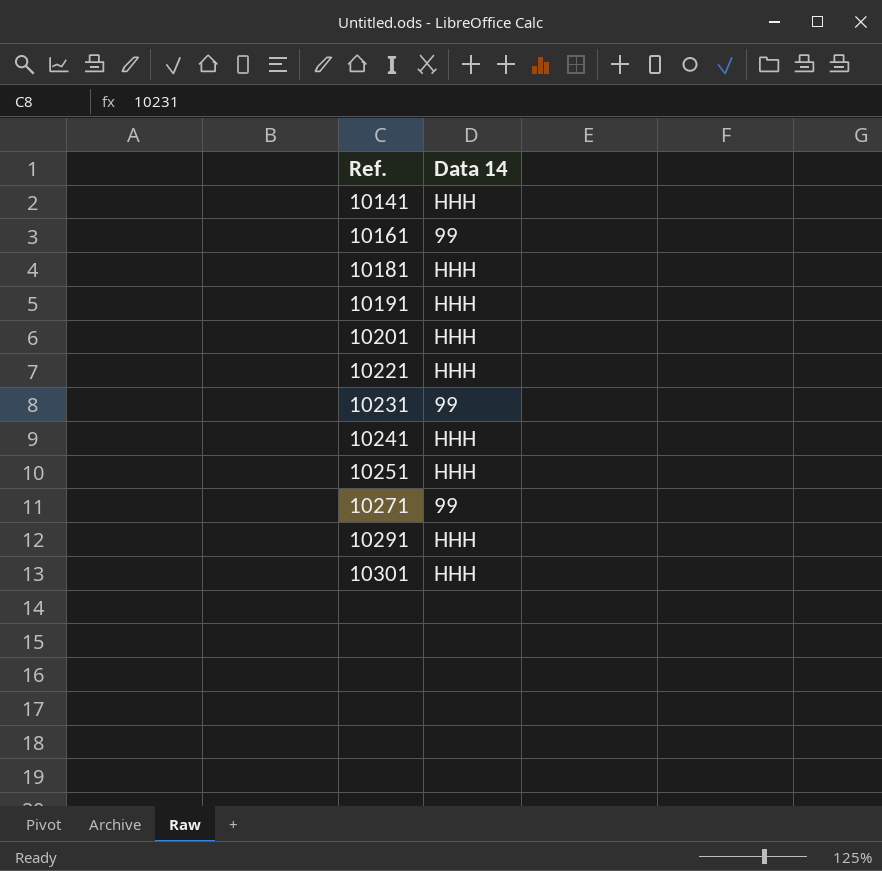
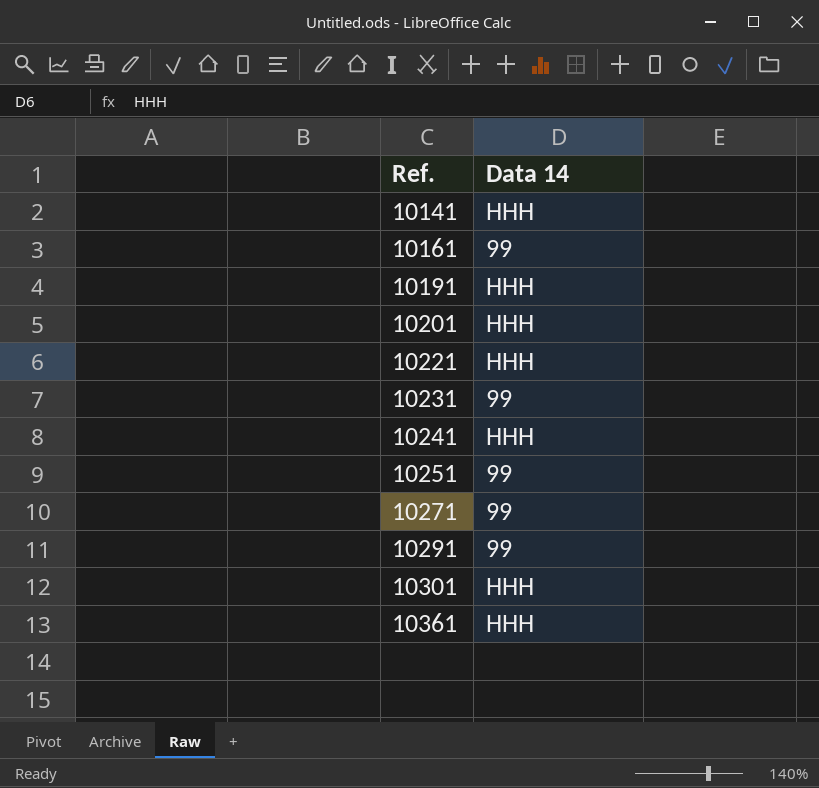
row 10181: HHH -> none
10251 | Data 14: HHH -> 99
10291 | Data 14: HHH -> 99
row 10361: none -> HHH

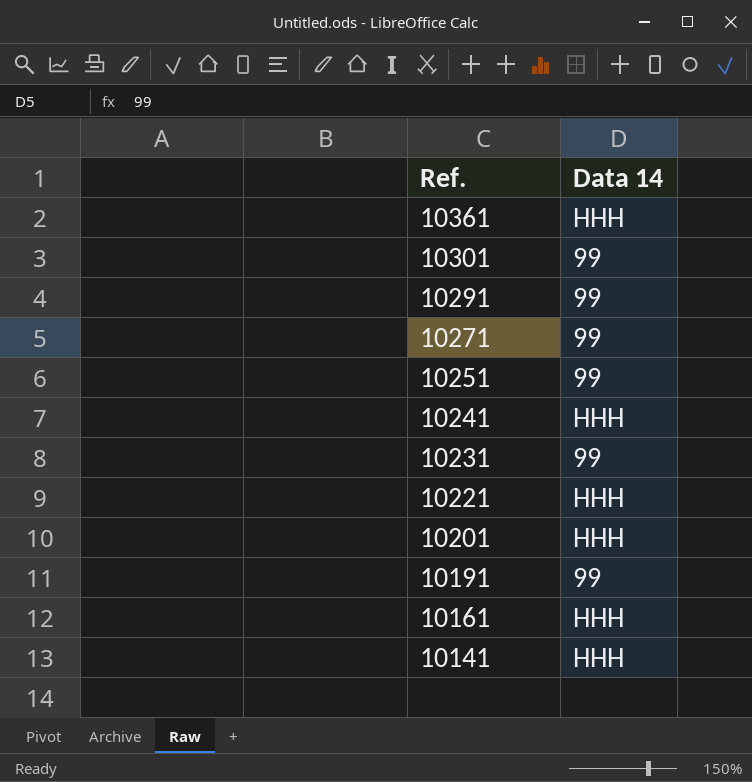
row order: Ref. ascending -> Ref. descending
10301 | Data 14: HHH -> 99
10191 | Data 14: HHH -> 99
10161 | Data 14: 99 -> HHH

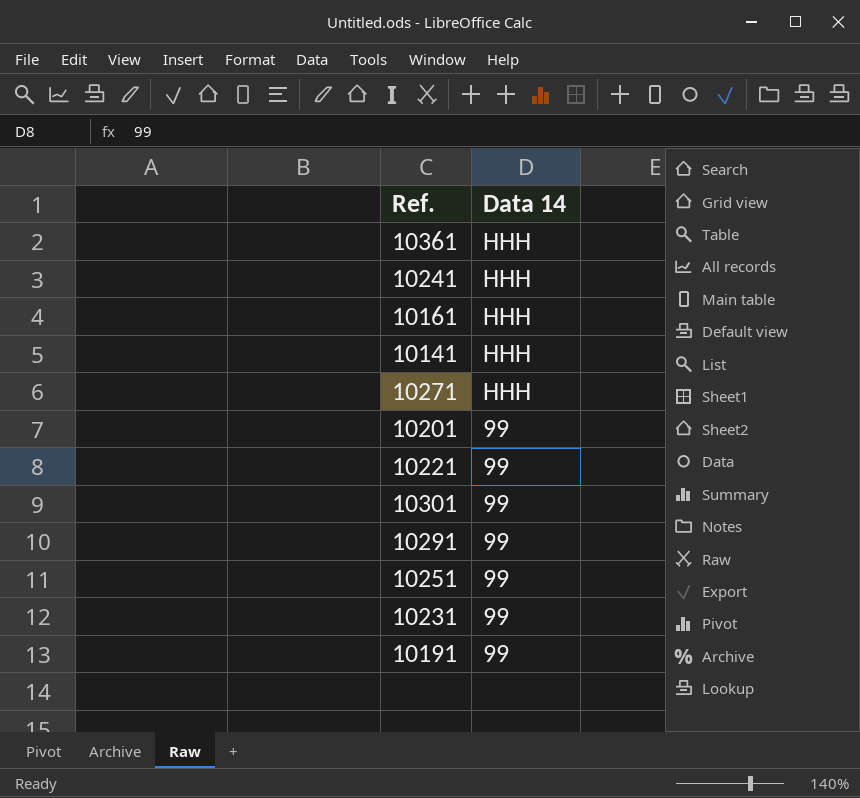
row order: Ref. descending -> Data 14 descending
10271 | Data 14: 99 -> HHH
10201 | Data 14: HHH -> 99
10221 | Data 14: HHH -> 99

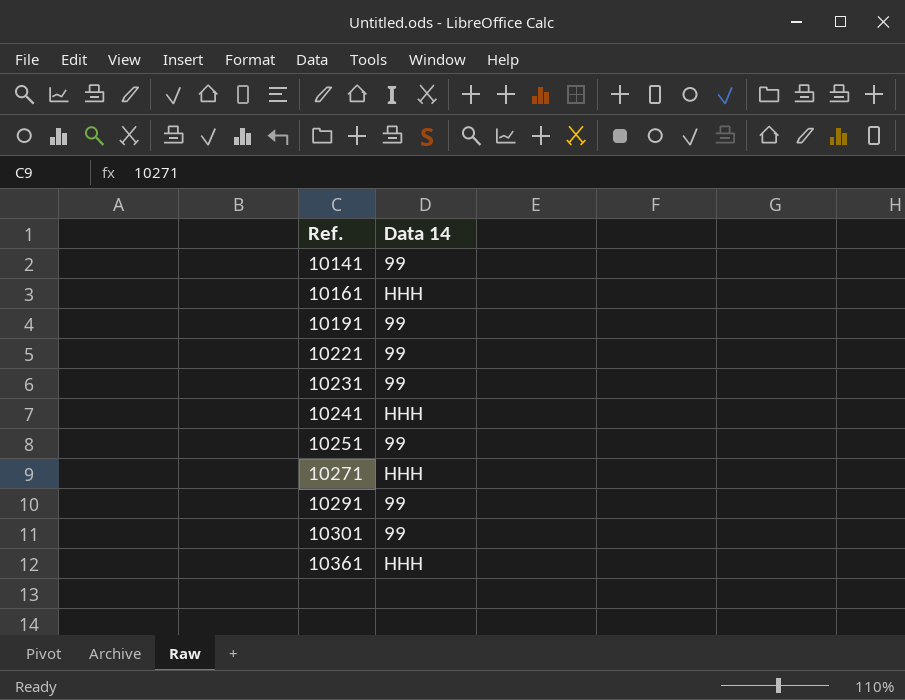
row order: Data 14 descending -> Ref. ascending
row 10201: 99 -> none
10141 | Data 14: HHH -> 99

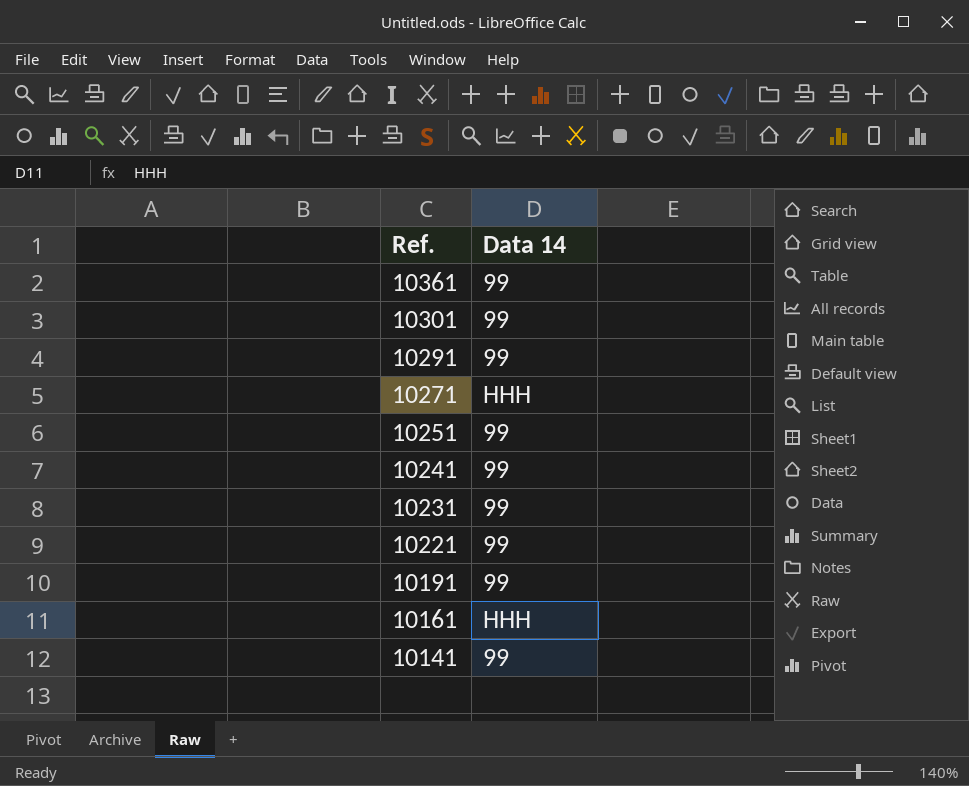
row order: Ref. ascending -> Ref. descending
10361 | Data 14: HHH -> 99
10241 | Data 14: HHH -> 99

